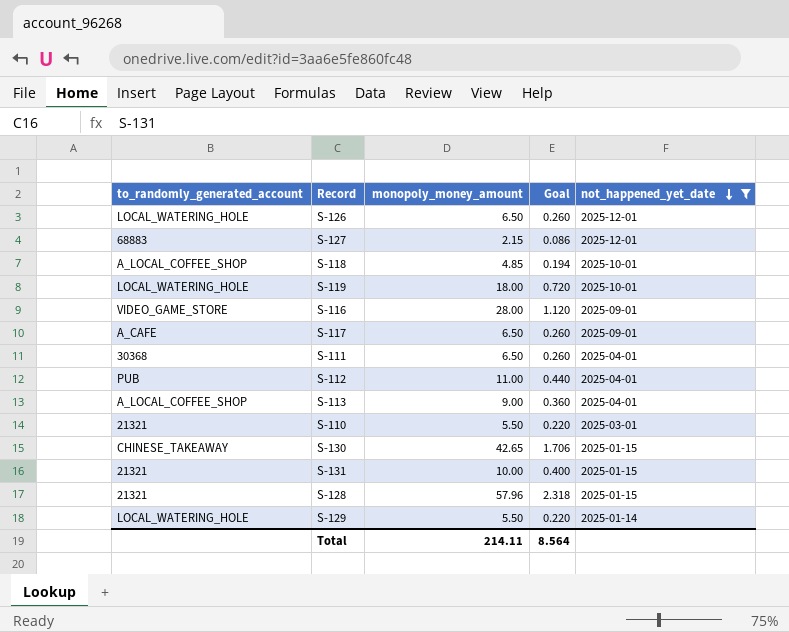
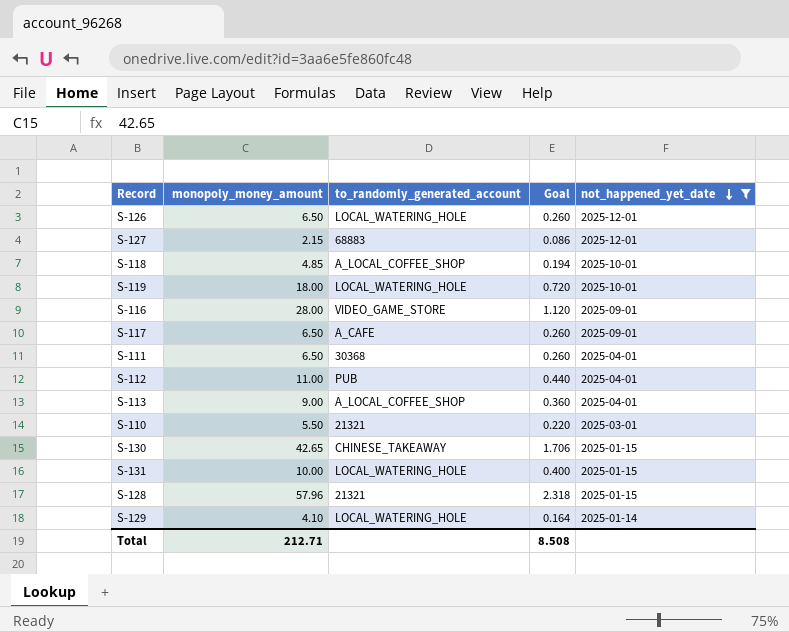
column to_randomly_generated_account | position: 1 -> 3
S-131 | to_randomly_generated_account: 21321 -> LOCAL_WATERING_HOLE
S-129 | monopoly_money_amount: 5.50 -> 4.10
S-129 | Goal: 0.220 -> 0.164
Total | monopoly_money_amount: 214.11 -> 212.71
Total | Goal: 8.564 -> 8.508

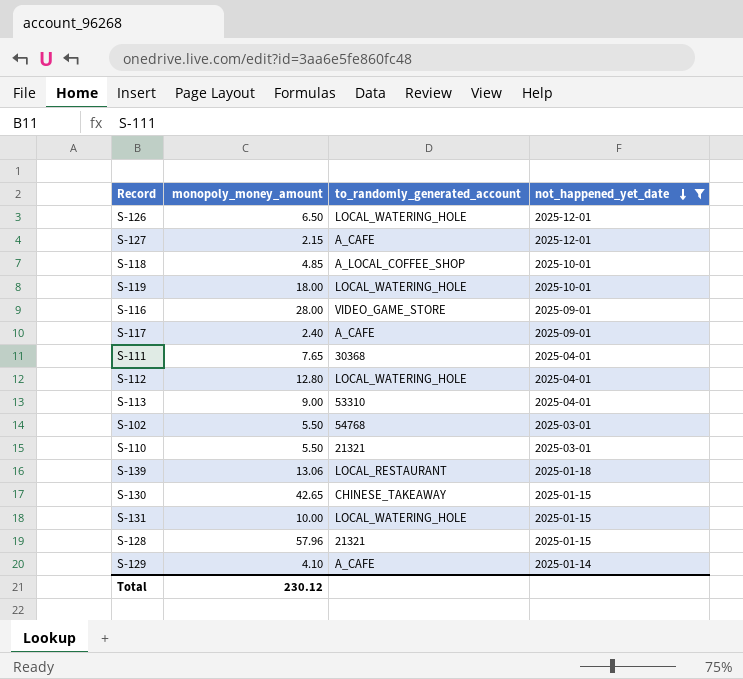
column Goal | formula: [monopoly_money_amount] * 0.04 -> none
S-127 | to_randomly_generated_account: 68883 -> A_CAFE
S-117 | monopoly_money_amount: 6.50 -> 2.40
S-111 | monopoly_money_amount: 6.50 -> 7.65
S-112 | monopoly_money_amount: 11.00 -> 12.80
S-112 | to_randomly_generated_account: PUB -> LOCAL_WATERING_HOLE
S-113 | to_randomly_generated_account: A_LOCAL_COFFEE_SHOP -> 53310
row S-102: none -> 5.50 | 54768 | 2025-03-01
row S-139: none -> 13.06 | LOCAL_RESTAURANT | 2025-01-18
S-129 | to_randomly_generated_account: LOCAL_WATERING_HOLE -> A_CAFE
Total | monopoly_money_amount: 212.71 -> 230.12

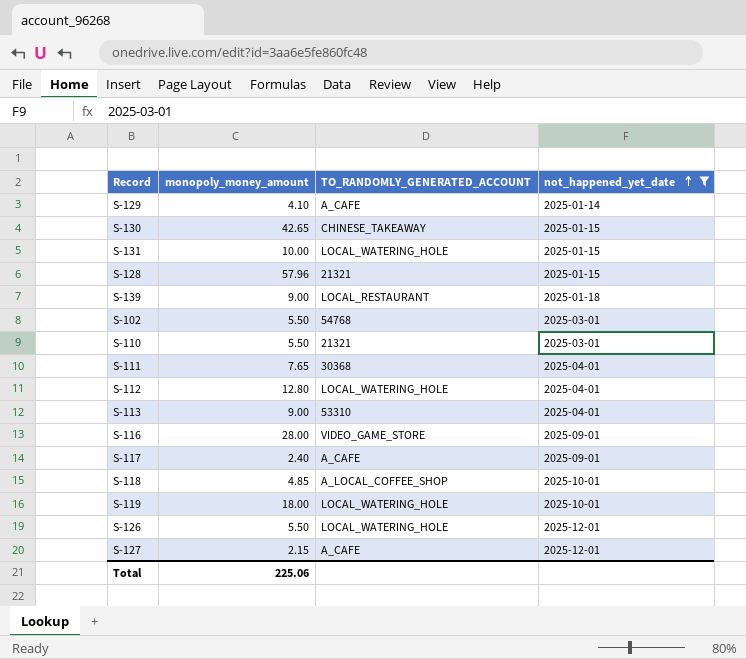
row order: not_happened_yet_date descending -> not_happened_yet_date ascending
column name: to_randomly_generated_account -> TO_RANDOMLY_GENERATED_ACCOUNT
S-139 | monopoly_money_amount: 13.06 -> 9.00
S-126 | monopoly_money_amount: 6.50 -> 5.50
Total | monopoly_money_amount: 230.12 -> 225.06

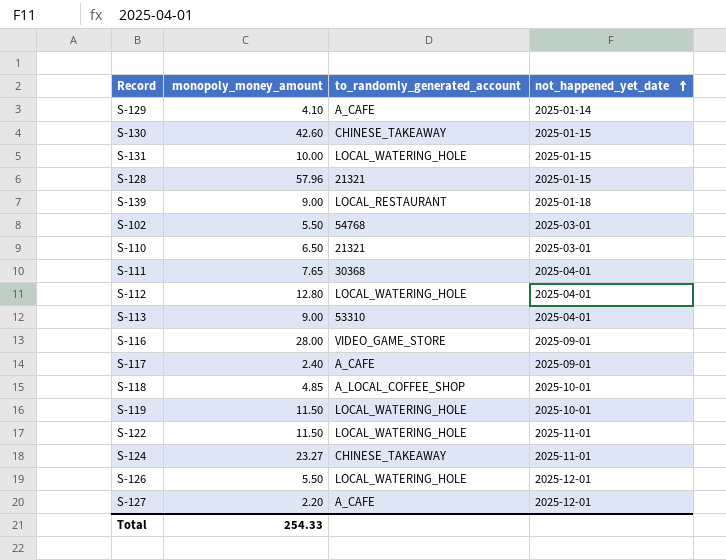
filter: not_happened_yet_date != 2025-11-01 -> none
column name: TO_RANDOMLY_GENERATED_ACCOUNT -> to_randomly_generated_account
S-130 | monopoly_money_amount: 42.65 -> 42.60
S-110 | monopoly_money_amount: 5.50 -> 6.50
S-119 | monopoly_money_amount: 18.00 -> 11.50
S-127 | monopoly_money_amount: 2.15 -> 2.20
Total | monopoly_money_amount: 225.06 -> 254.33

